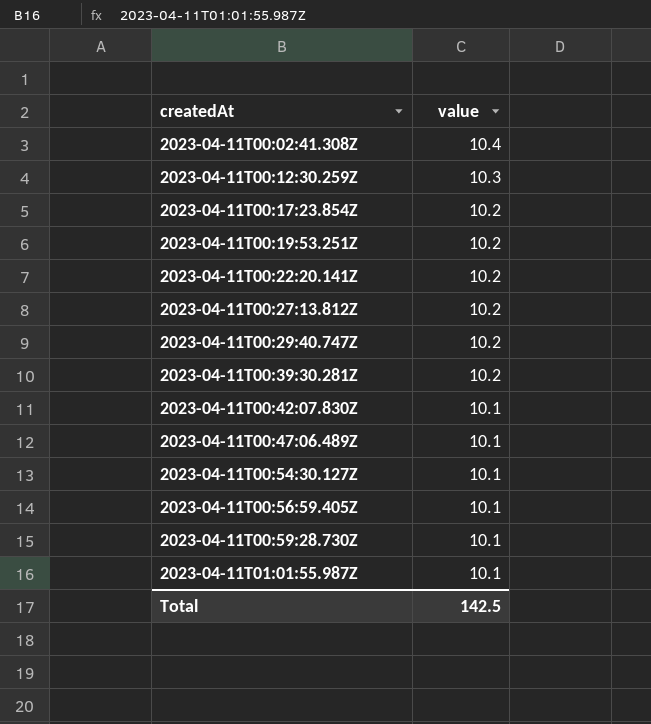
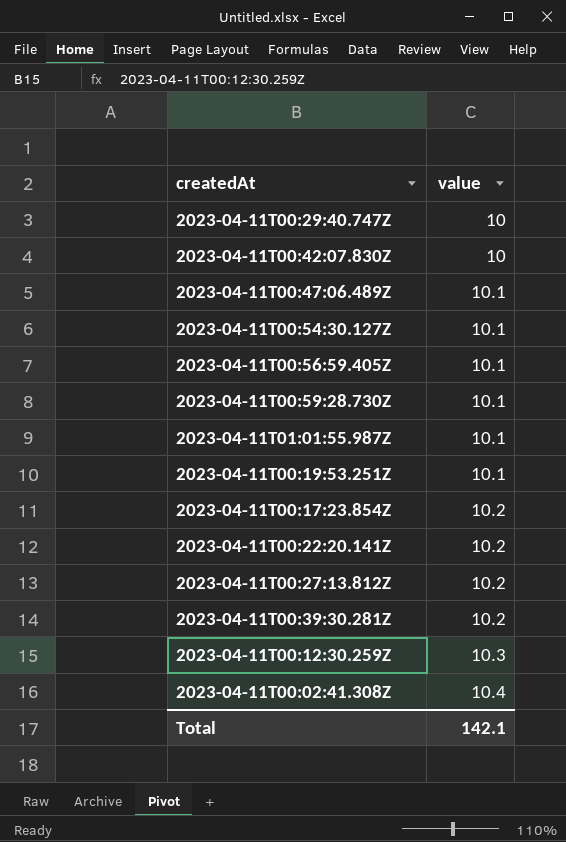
row order: createdAt ascending -> value ascending
2023-04-11T00:29:40.747Z | value: 10.2 -> 10
2023-04-11T00:42:07.830Z | value: 10.1 -> 10
2023-04-11T00:19:53.251Z | value: 10.2 -> 10.1
Total | value: 142.5 -> 142.1

